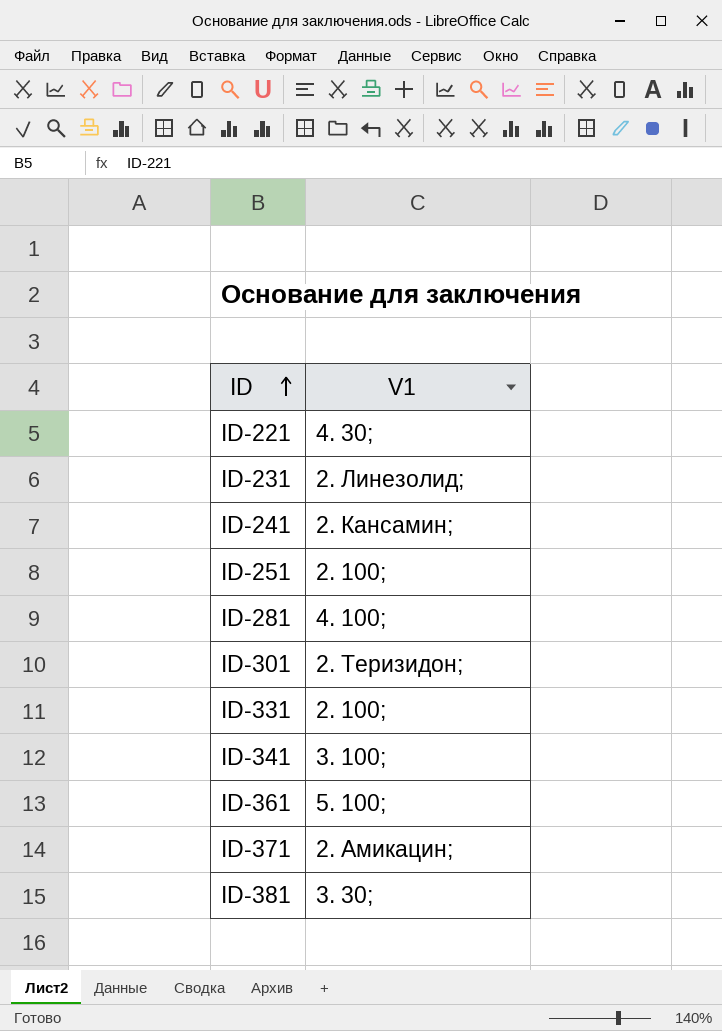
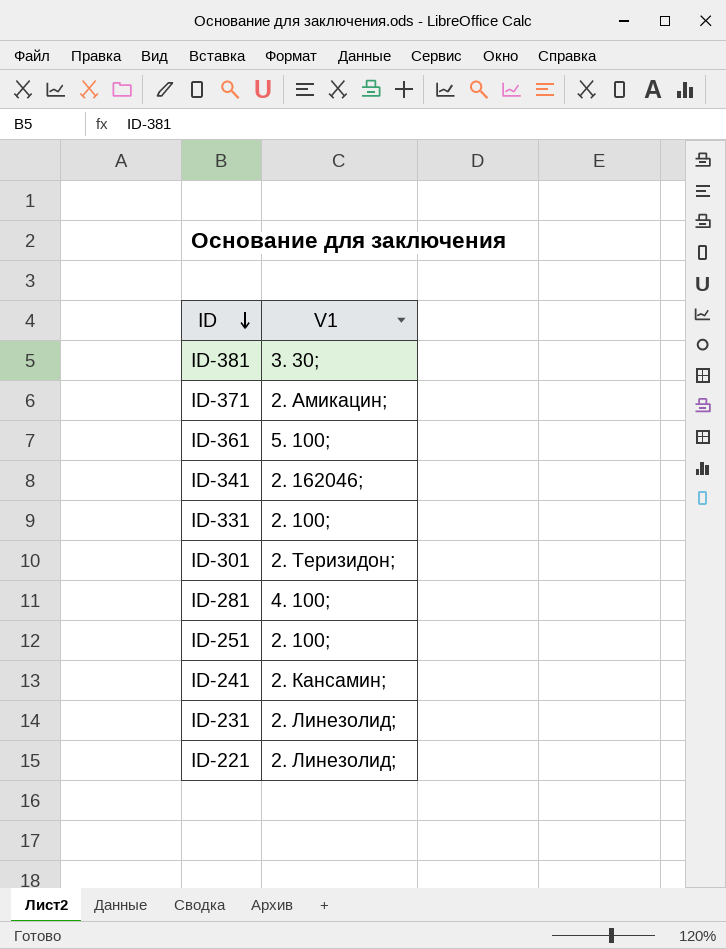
row order: ID ascending -> ID descending
ID-341 | V1: 3. 100; -> 2. 162046;
ID-221 | V1: 4. 30; -> 2. Линезолид;

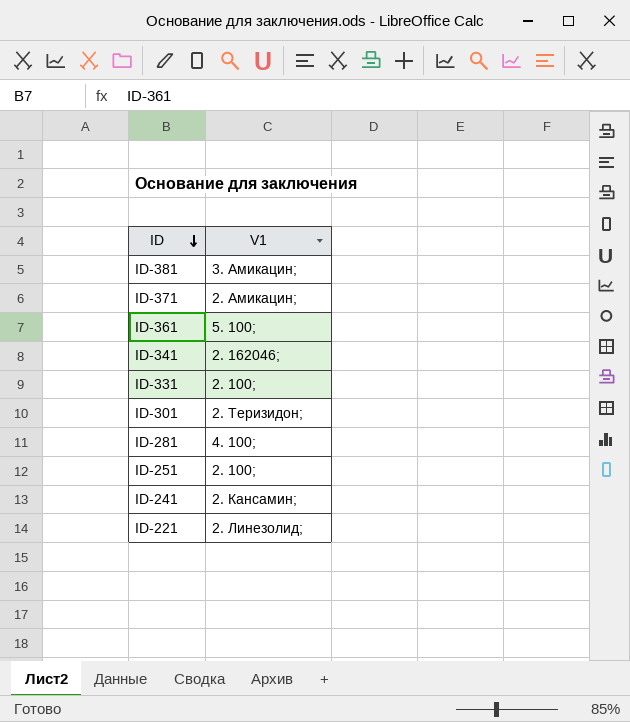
row ID-231: 2. Линезолид; -> none
ID-381 | V1: 3. 30; -> 3. Амикацин;

